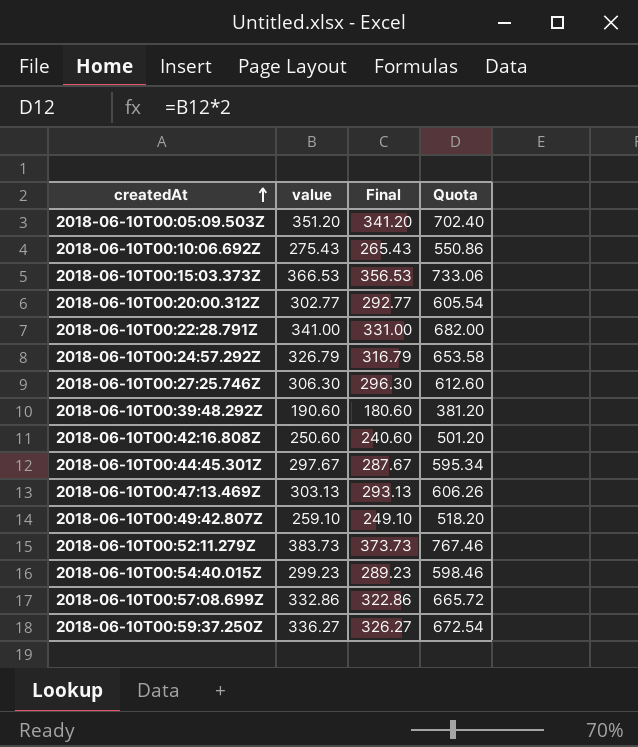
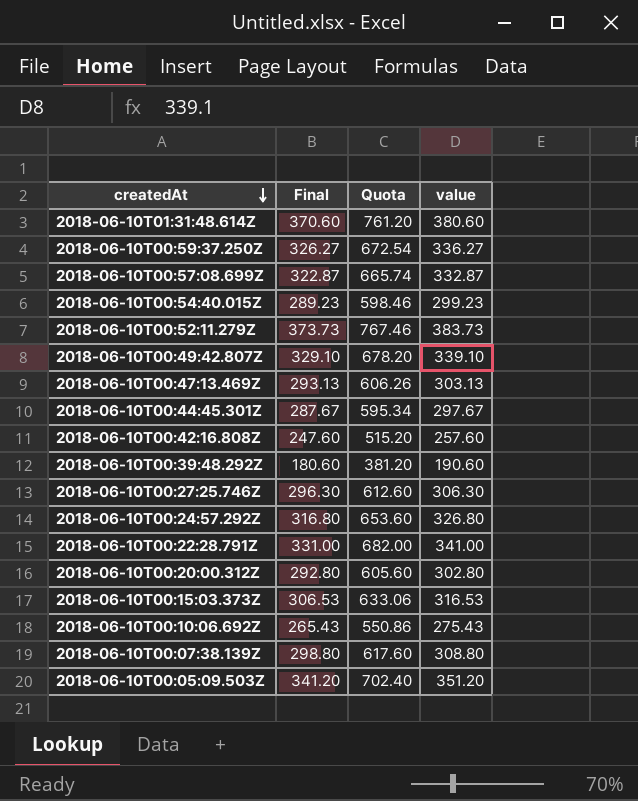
row order: createdAt ascending -> createdAt descending
column value | position: 2 -> 4
row 2018-06-10T01:31:48.614Z: none -> 370.60 | 761.20 | 380.60
2018-06-10T00:57:08.699Z | Final: 322.86 -> 322.87
2018-06-10T00:57:08.699Z | Quota: 665.72 -> 665.74
2018-06-10T00:57:08.699Z | value: 332.86 -> 332.87
2018-06-10T00:49:42.807Z | Final: 249.10 -> 329.10
2018-06-10T00:49:42.807Z | Quota: 518.20 -> 678.20
2018-06-10T00:49:42.807Z | value: 259.10 -> 339.10
2018-06-10T00:42:16.808Z | Final: 240.60 -> 247.60
2018-06-10T00:42:16.808Z | Quota: 501.20 -> 515.20
2018-06-10T00:42:16.808Z | value: 250.60 -> 257.60
2018-06-10T00:24:57.292Z | Final: 316.79 -> 316.80
2018-06-10T00:24:57.292Z | Quota: 653.58 -> 653.60
2018-06-10T00:24:57.292Z | value: 326.79 -> 326.80
2018-06-10T00:20:00.312Z | Final: 292.77 -> 292.80
2018-06-10T00:20:00.312Z | Quota: 605.54 -> 605.60
2018-06-10T00:20:00.312Z | value: 302.77 -> 302.80
2018-06-10T00:15:03.373Z | Final: 356.53 -> 306.53
2018-06-10T00:15:03.373Z | Quota: 733.06 -> 633.06
2018-06-10T00:15:03.373Z | value: 366.53 -> 316.53
row 2018-06-10T00:07:38.139Z: none -> 298.80 | 617.60 | 308.80

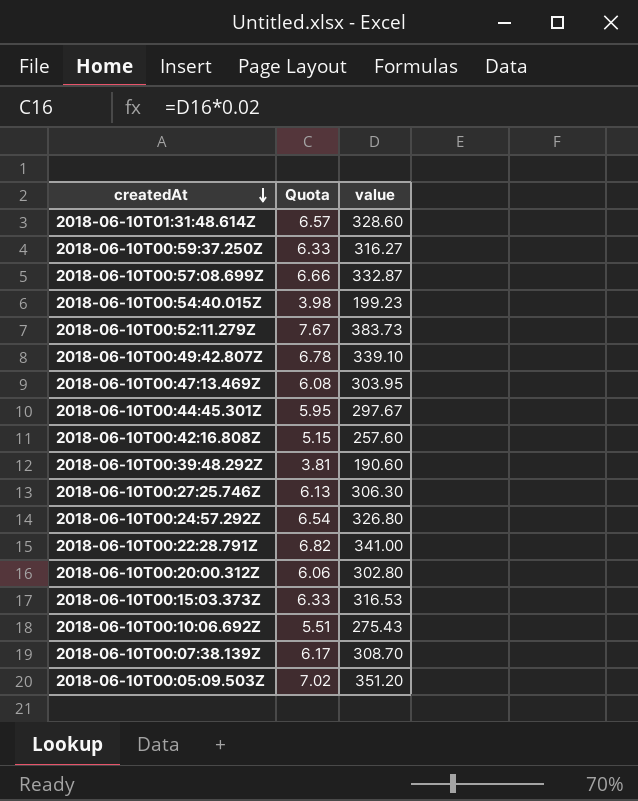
column Final | formula: [value] - 10 -> none
column Quota | formula: [value] * 2 -> [value] * 0.02
2018-06-10T01:31:48.614Z | value: 380.60 -> 328.60
2018-06-10T00:59:37.250Z | value: 336.27 -> 316.27
2018-06-10T00:54:40.015Z | value: 299.23 -> 199.23
2018-06-10T00:47:13.469Z | value: 303.13 -> 303.95
2018-06-10T00:07:38.139Z | value: 308.80 -> 308.70

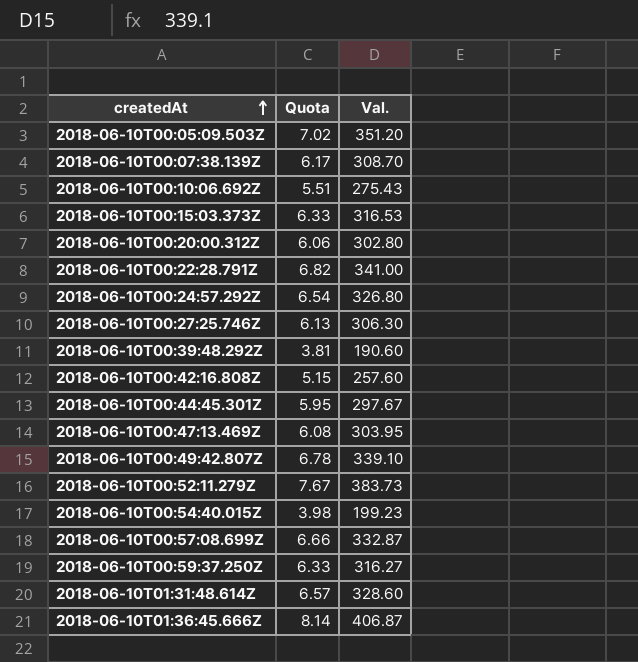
row order: createdAt descending -> createdAt ascending
column name: value -> Val.
row 2018-06-10T01:36:45.666Z: none -> 8.14 | 406.87

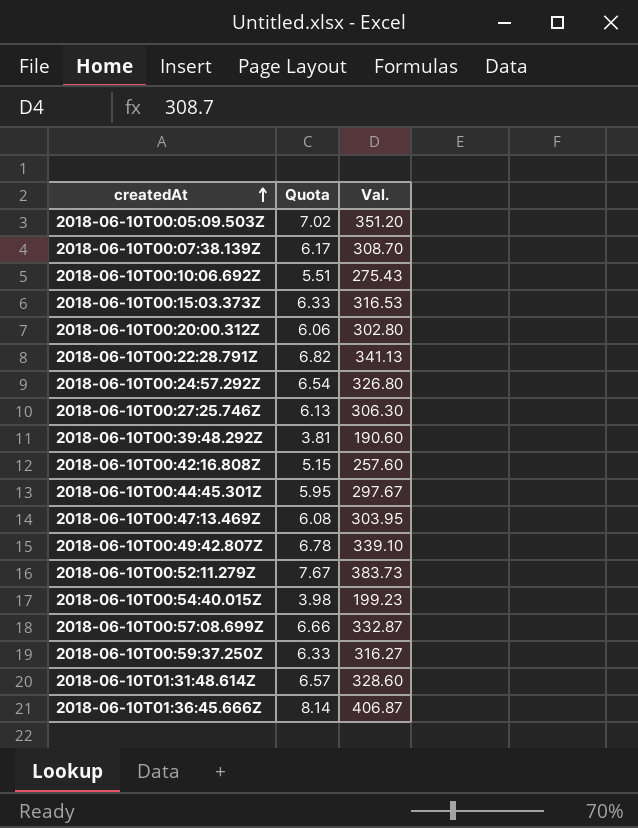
2018-06-10T00:22:28.791Z | Val.: 341.00 -> 341.13

